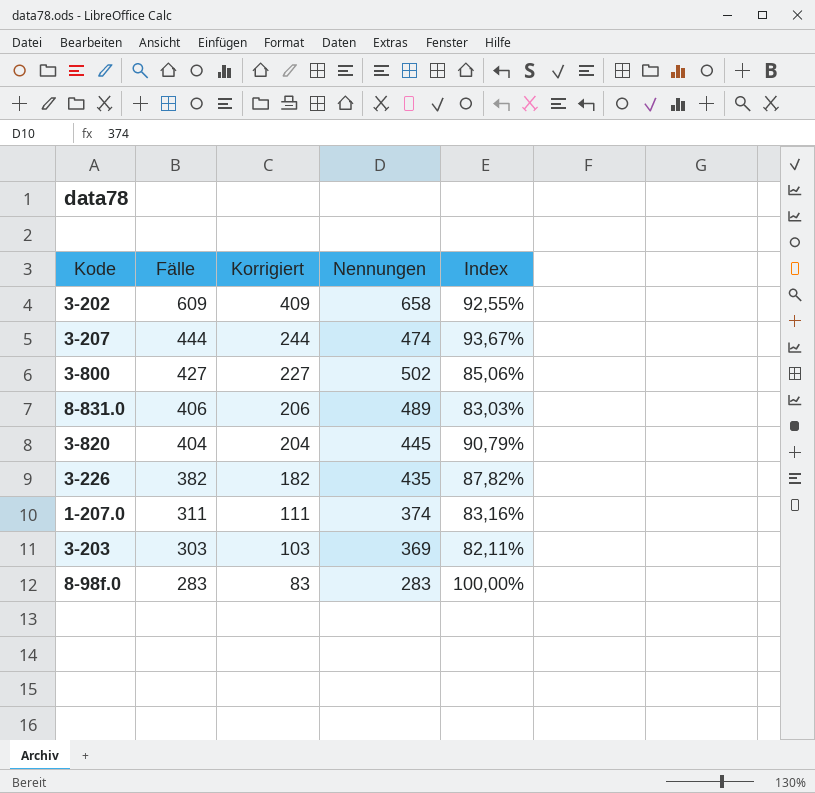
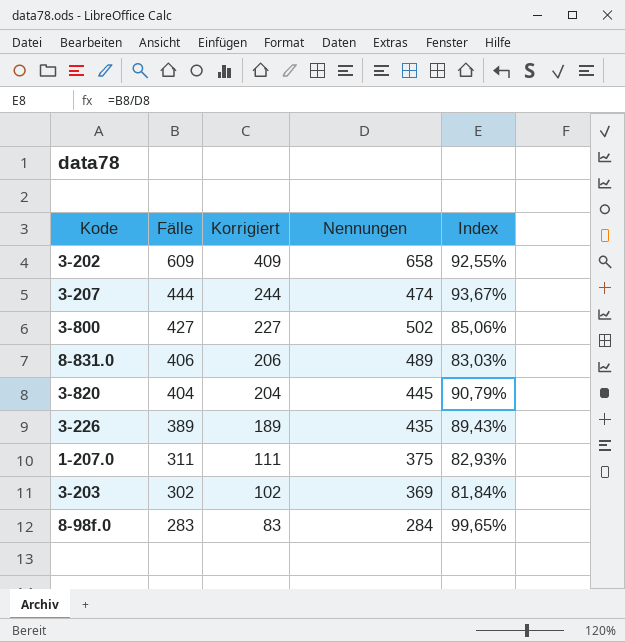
3-226 | Fälle: 382 -> 389
3-226 | Korrigiert: 182 -> 189
3-226 | Index: 87,82% -> 89,43%
1-207.0 | Nennungen: 374 -> 375
1-207.0 | Index: 83,16% -> 82,93%
3-203 | Fälle: 303 -> 302
3-203 | Korrigiert: 103 -> 102
3-203 | Index: 82,11% -> 81,84%
8-98f.0 | Nennungen: 283 -> 284
8-98f.0 | Index: 100,00% -> 99,65%

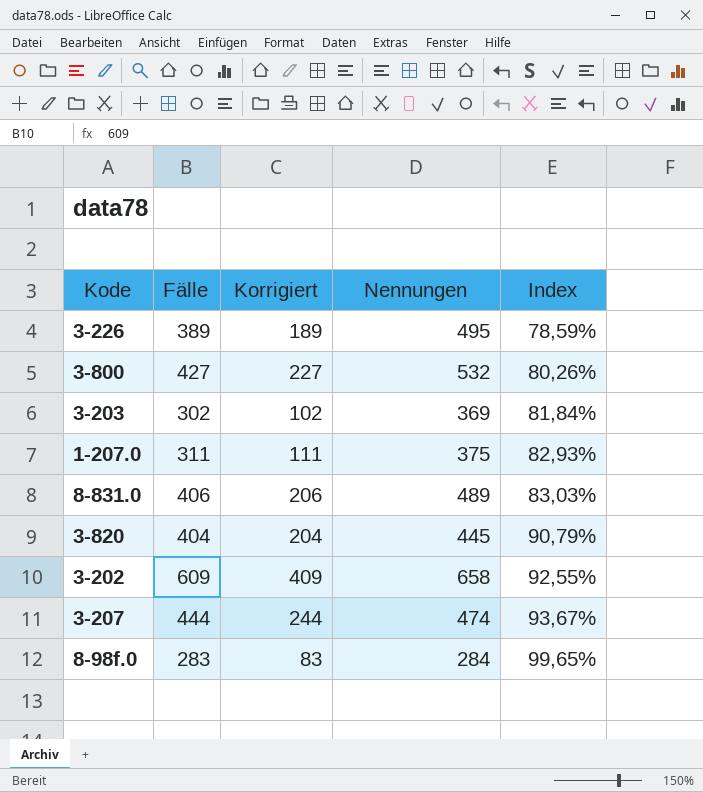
row order: Fälle descending -> Index ascending
3-226 | Nennungen: 435 -> 495
3-226 | Index: 89,43% -> 78,59%
3-800 | Nennungen: 502 -> 532
3-800 | Index: 85,06% -> 80,26%

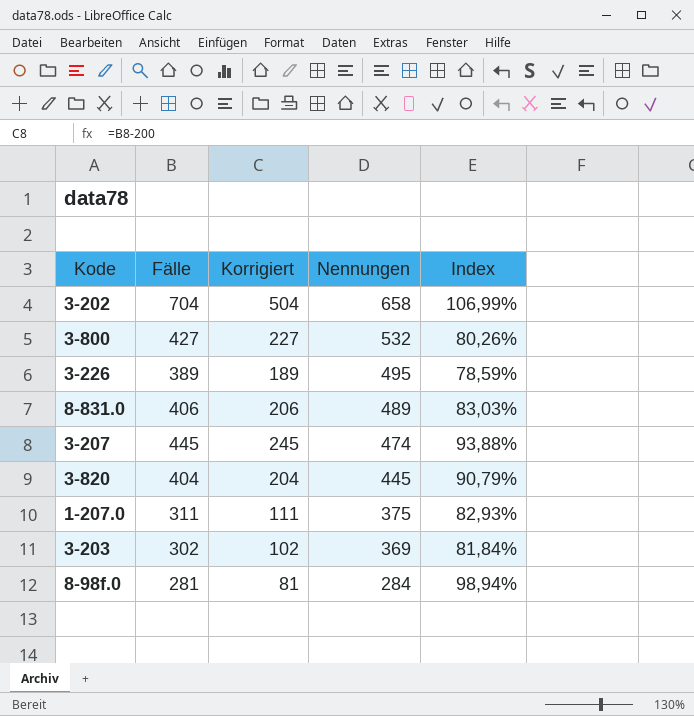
row order: Index ascending -> Nennungen descending
3-202 | Fälle: 609 -> 704
3-202 | Korrigiert: 409 -> 504
3-202 | Index: 92,55% -> 106,99%
3-207 | Fälle: 444 -> 445
3-207 | Korrigiert: 244 -> 245
3-207 | Index: 93,67% -> 93,88%
8-98f.0 | Fälle: 283 -> 281
8-98f.0 | Korrigiert: 83 -> 81
8-98f.0 | Index: 99,65% -> 98,94%

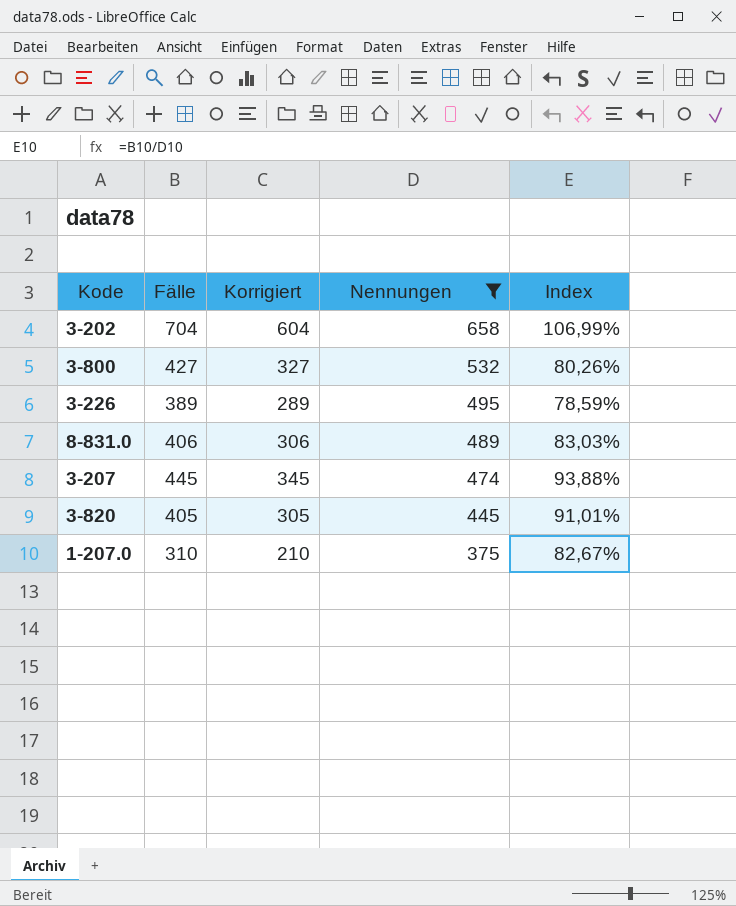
filter: none -> Nennungen >= 375
column Korrigiert | formula: [Fälle] - 200 -> [Fälle] - 100
3-820 | Fälle: 404 -> 405
3-820 | Index: 90,79% -> 91,01%
1-207.0 | Fälle: 311 -> 310
1-207.0 | Index: 82,93% -> 82,67%

